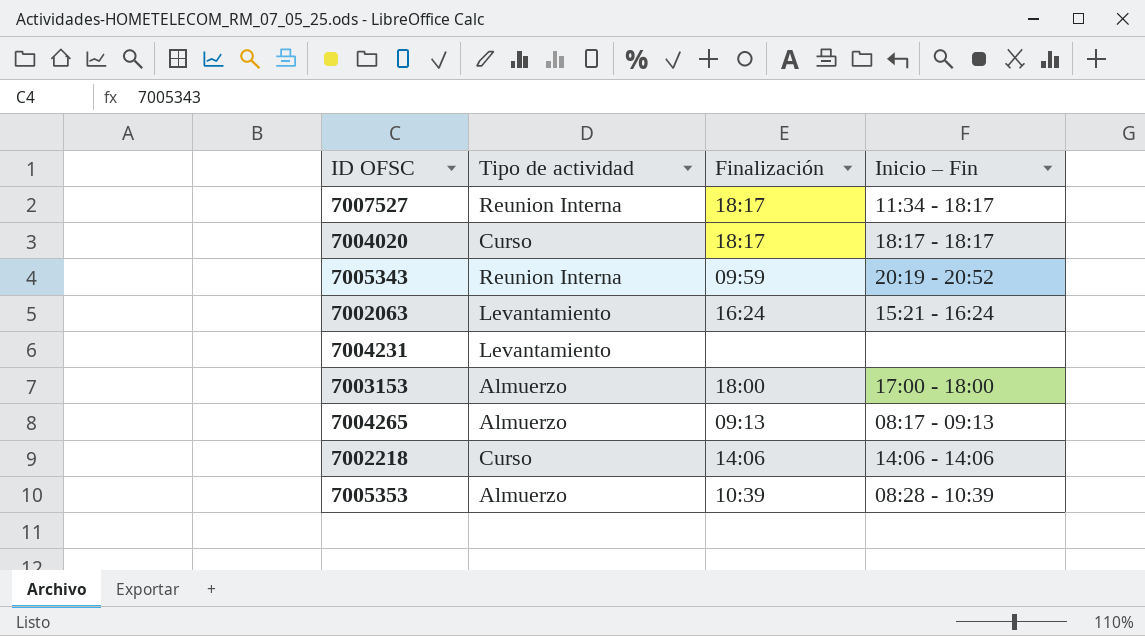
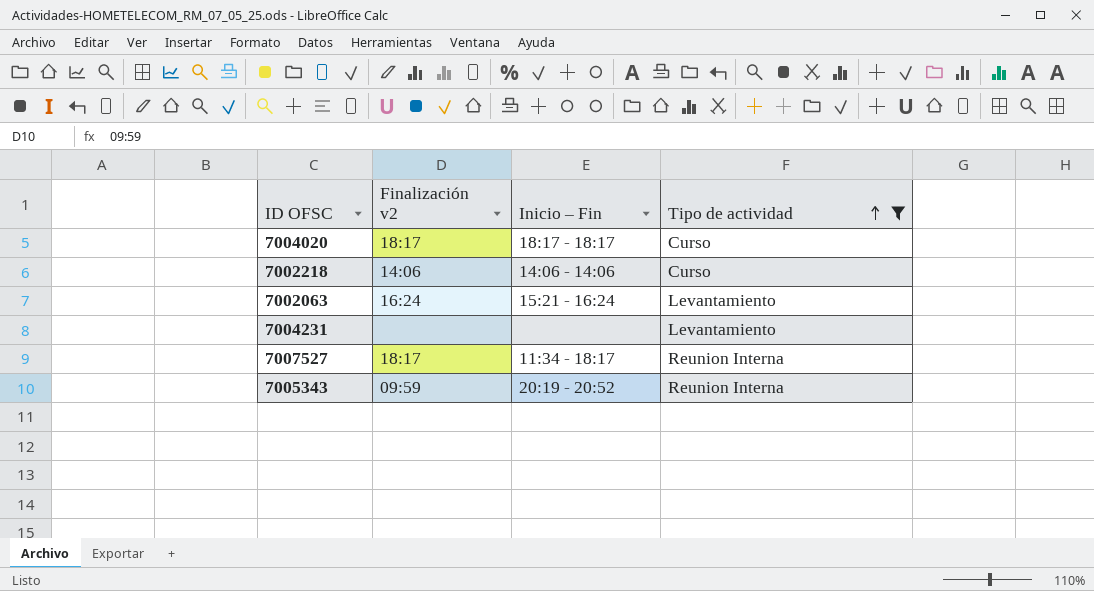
filter: none -> Tipo de actividad != Almuerzo
row order: none -> Tipo de actividad ascending
column name: Finalización -> Finalización v2
column Tipo de actividad | position: 2 -> 4

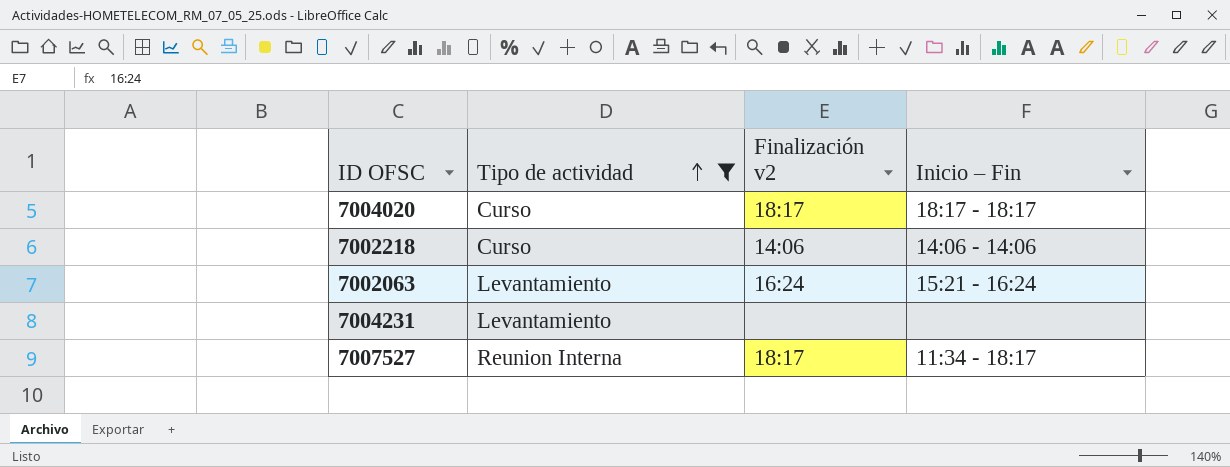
column Tipo de actividad | position: 4 -> 2
row 7005343: 09:59 | 20:19 - 20:52 | Reunion Interna -> none

